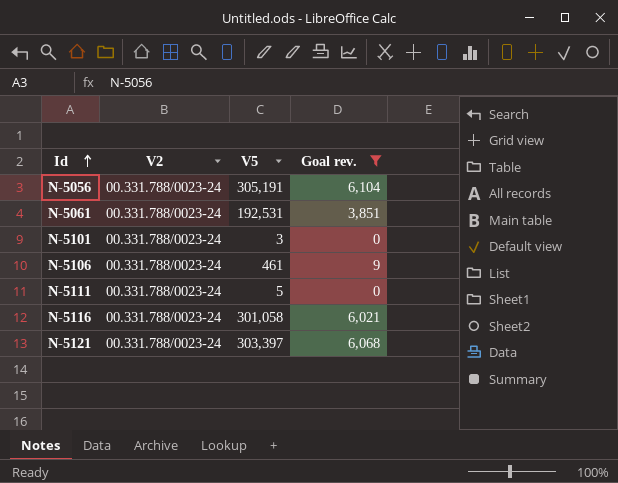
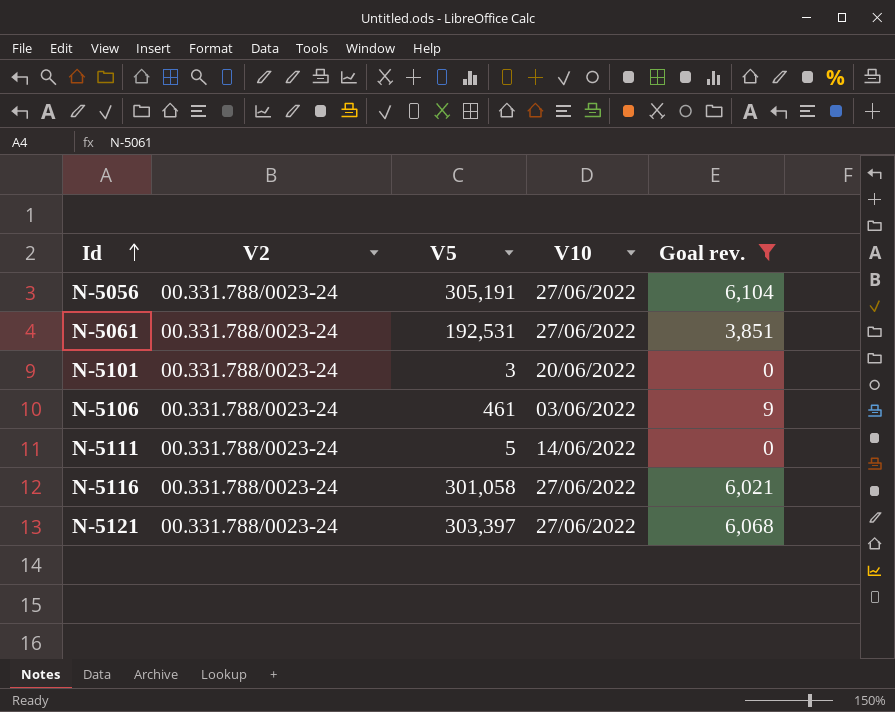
column V10 | position: none -> 4

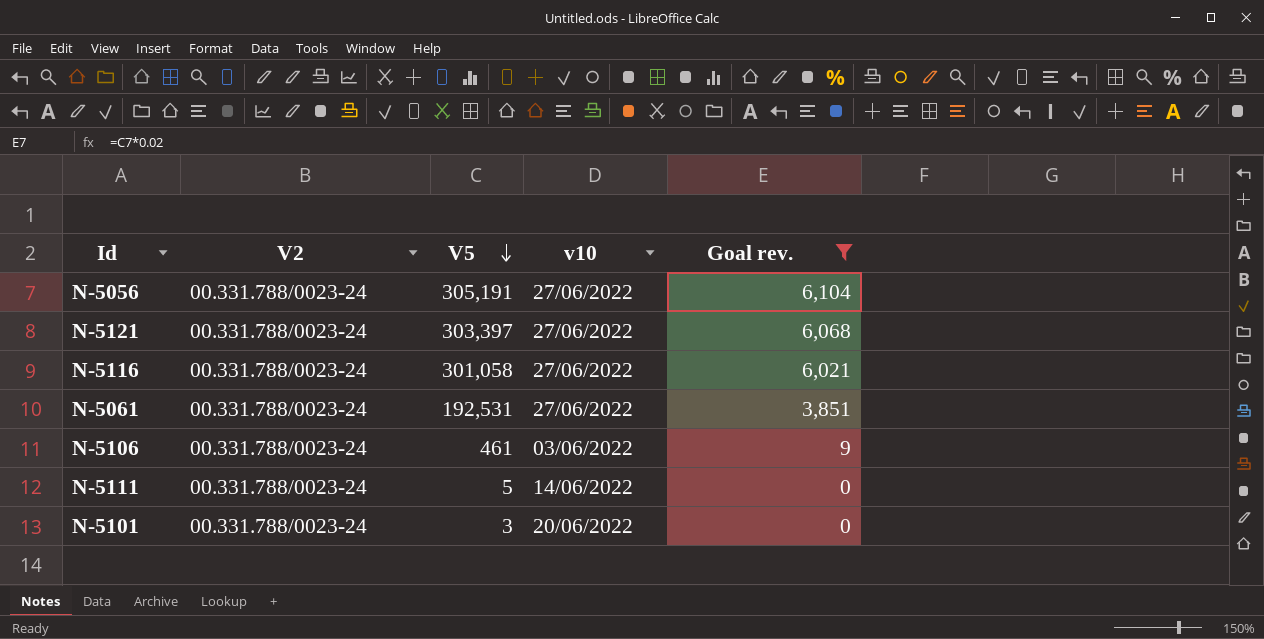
row order: Id ascending -> V5 descending
column name: V10 -> v10

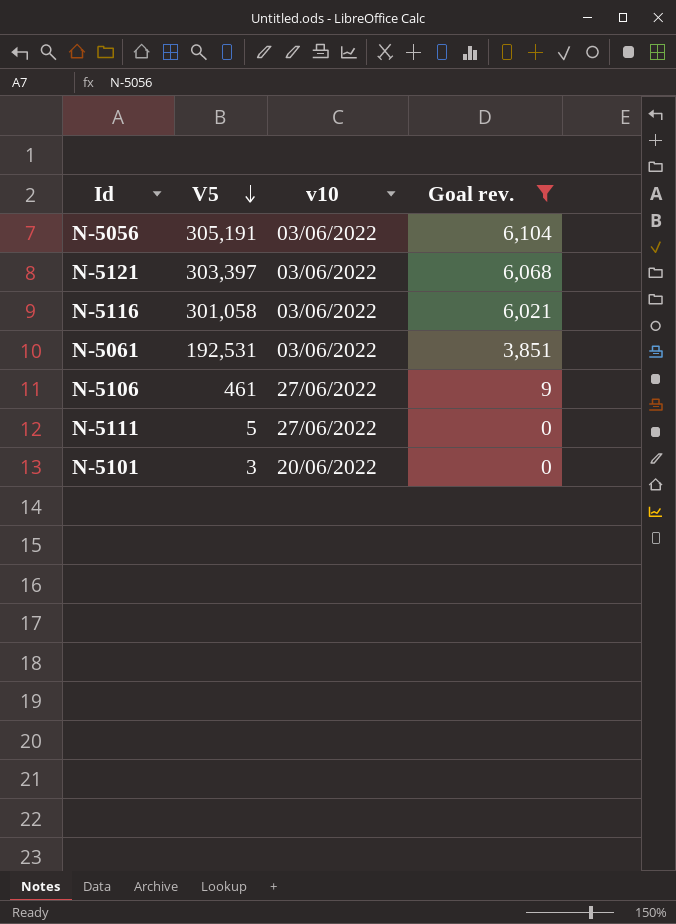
column V2 | position: 2 -> none
N-5056 | v10: 27/06/2022 -> 03/06/2022
N-5121 | v10: 27/06/2022 -> 03/06/2022
N-5116 | v10: 27/06/2022 -> 03/06/2022
N-5061 | v10: 27/06/2022 -> 03/06/2022
N-5106 | v10: 03/06/2022 -> 27/06/2022
N-5111 | v10: 14/06/2022 -> 27/06/2022

